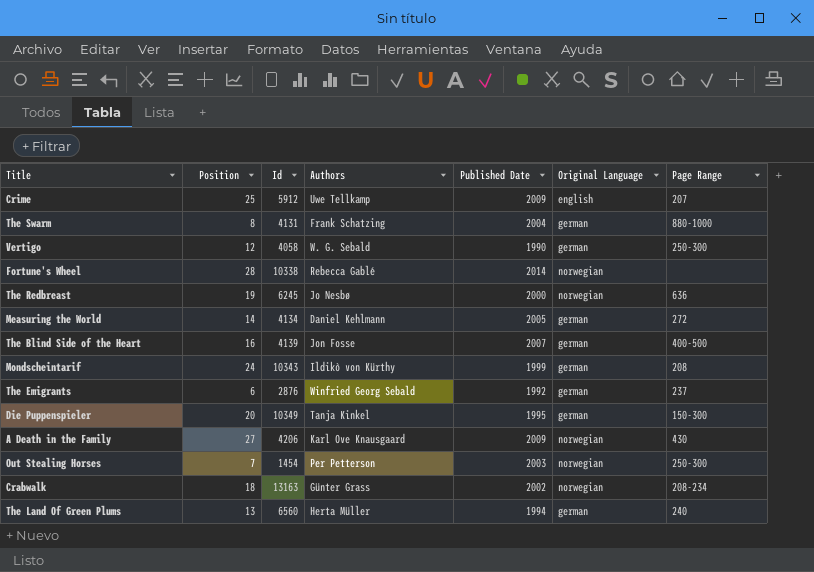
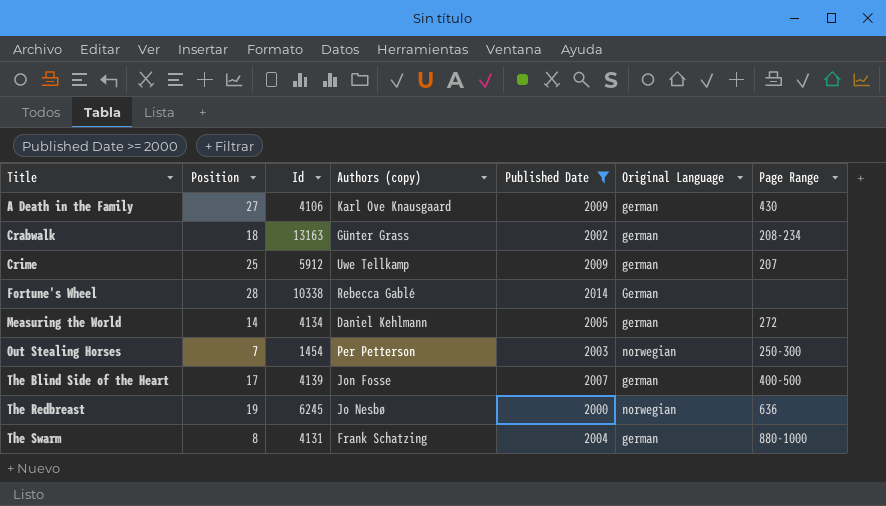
filter: none -> Published Date >= 2000
row order: none -> Title ascending
column name: Authors -> Authors (copy)
A Death in the Family | Id: 4206 -> 4106
A Death in the Family | Original Language: norwegian -> german
Crabwalk | Original Language: norwegian -> german
Crime | Original Language: english -> german
Fortune's Wheel | Original Language: norwegian -> German
The Blind Side of the Heart | Position: 16 -> 17

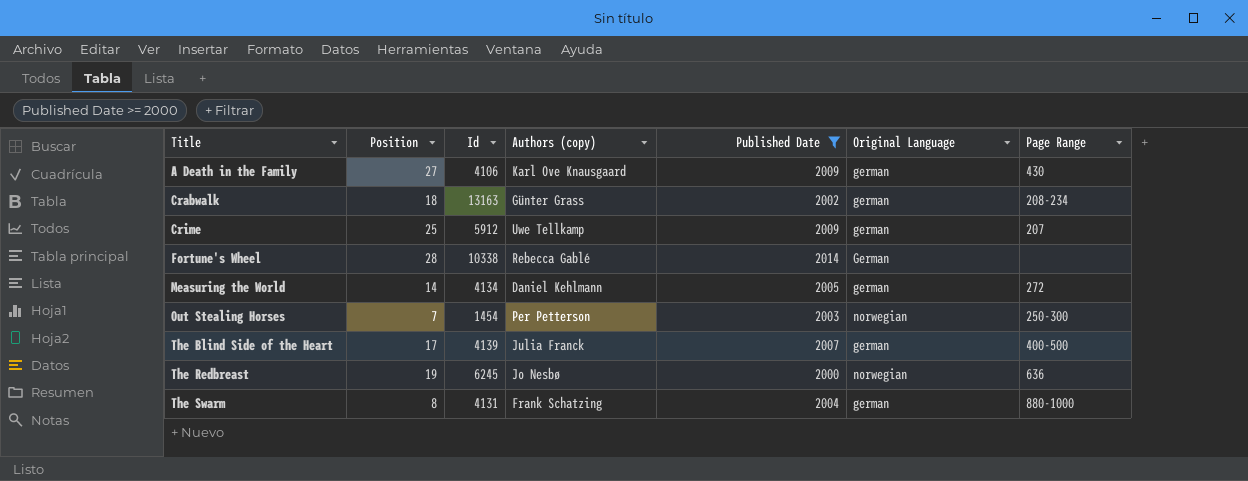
The Blind Side of the Heart | Authors (copy): Jon Fosse -> Julia Franck

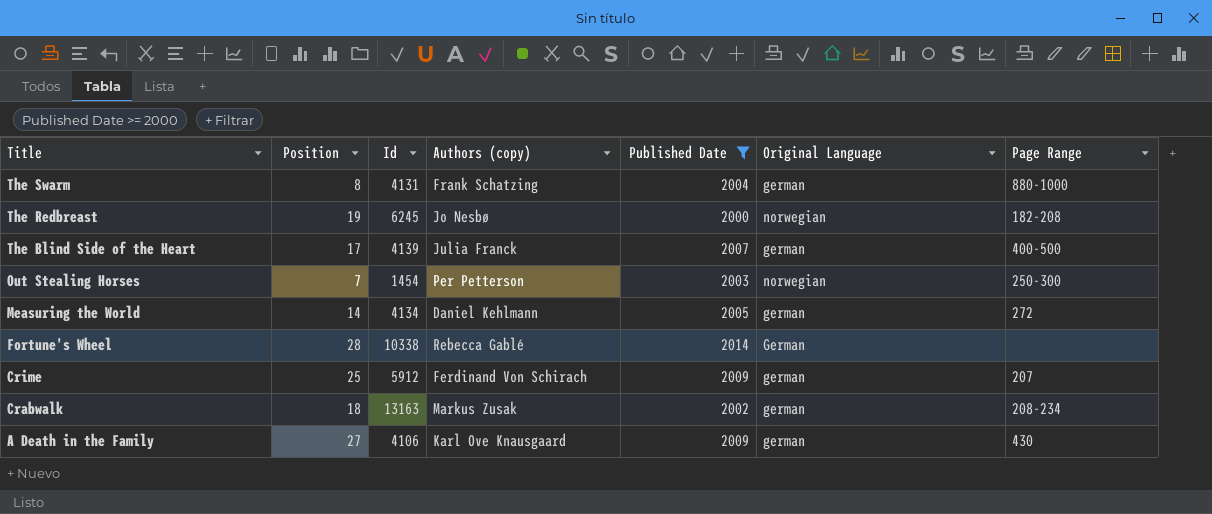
row order: Title ascending -> Title descending
The Redbreast | Page Range: 636 -> 182-208
Crime | Authors (copy): Uwe Tellkamp -> Ferdinand Von Schirach
Crabwalk | Authors (copy): Günter Grass -> Markus Zusak

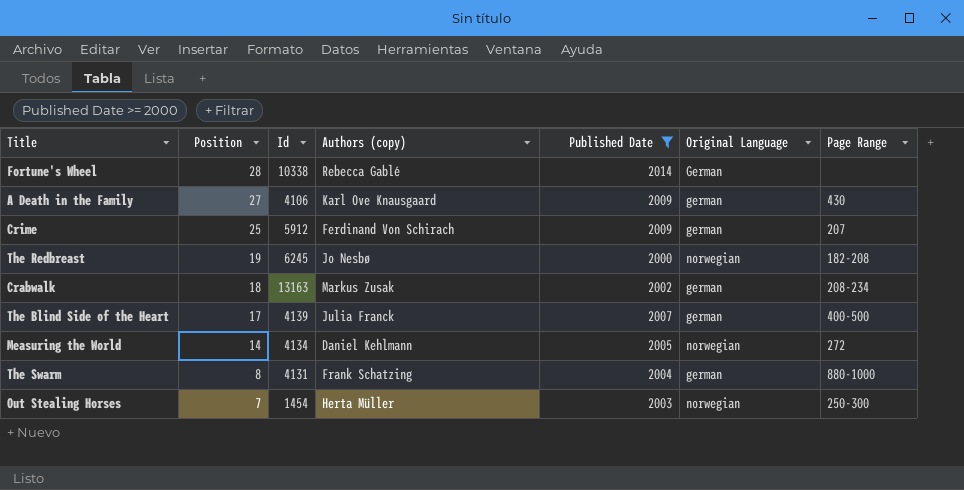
row order: Title descending -> Position descending
Measuring the World | Original Language: german -> norwegian
Out Stealing Horses | Authors (copy): Per Petterson -> Herta Müller

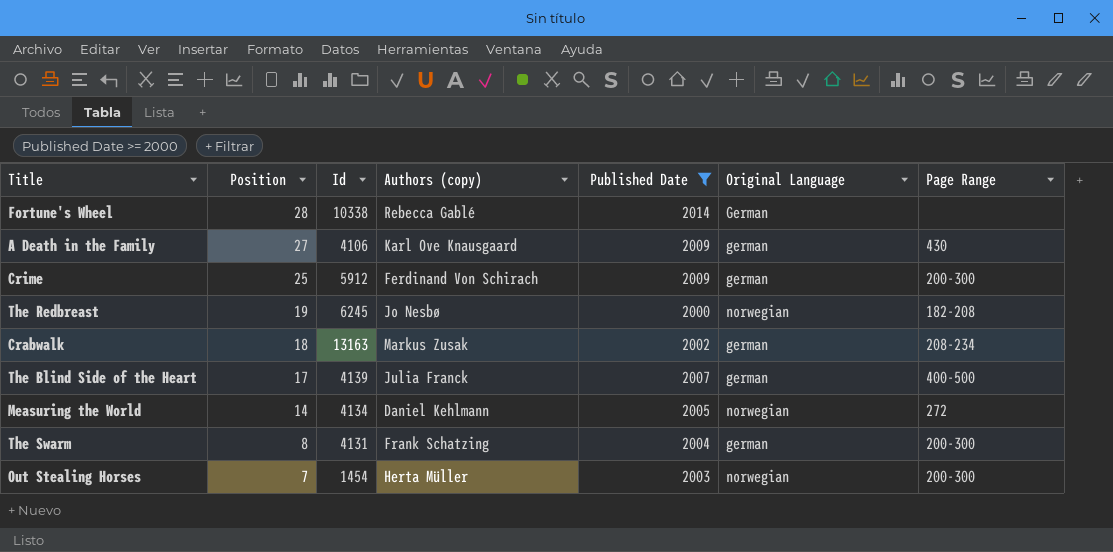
Crime | Page Range: 207 -> 200-300
The Swarm | Page Range: 880-1000 -> 200-300
Out Stealing Horses | Page Range: 250-300 -> 200-300

